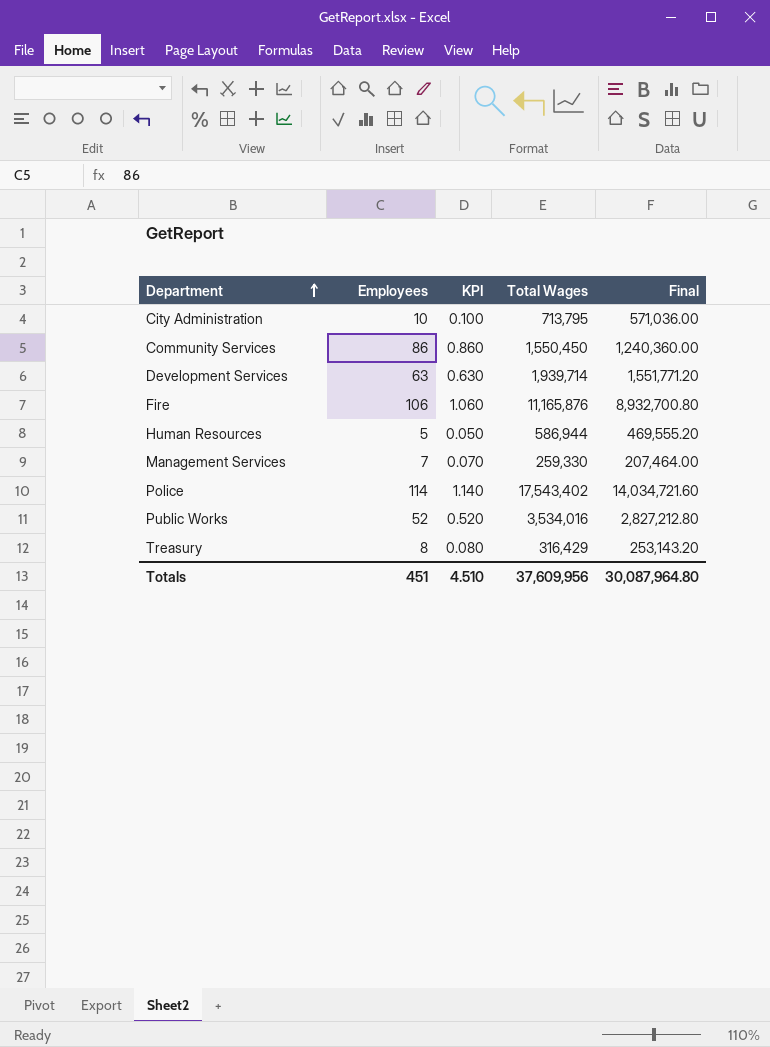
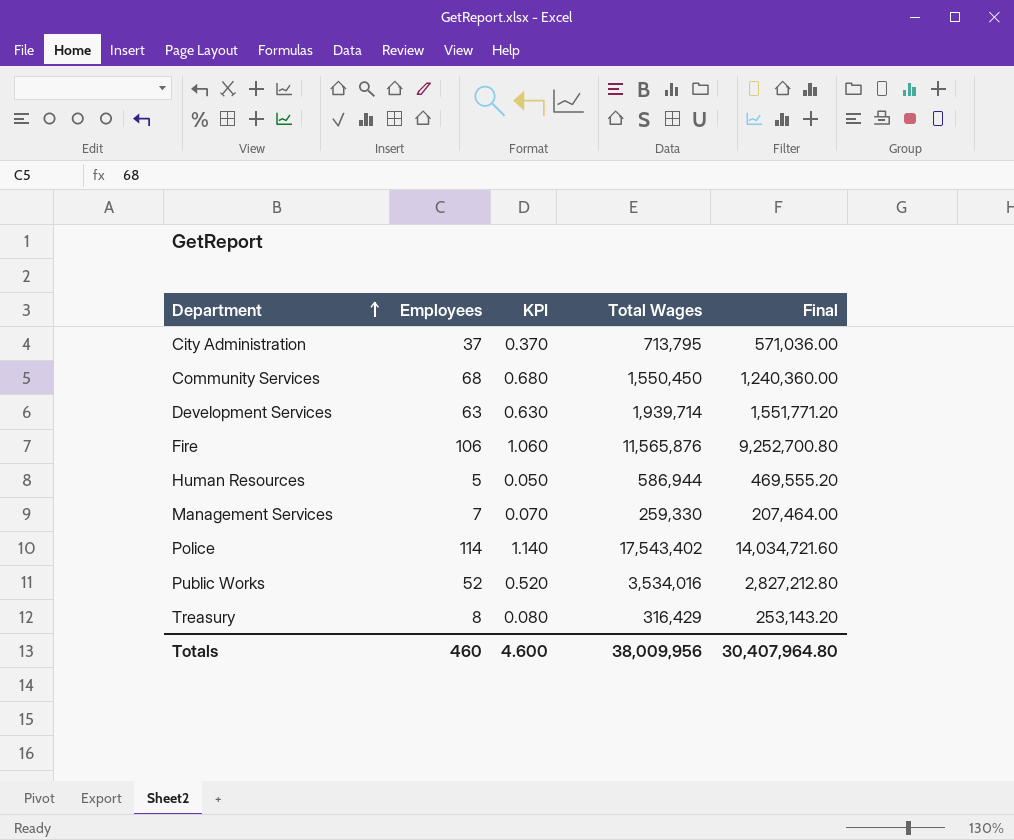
City Administration | Employees: 10 -> 37
City Administration | KPI: 0.100 -> 0.370
Community Services | Employees: 86 -> 68
Community Services | KPI: 0.860 -> 0.680
Fire | Total Wages: 11,165,876 -> 11,565,876
Fire | Final: 8,932,700.80 -> 9,252,700.80
Totals | Employees: 451 -> 460
Totals | KPI: 4.510 -> 4.600
Totals | Total Wages: 37,609,956 -> 38,009,956
Totals | Final: 30,087,964.80 -> 30,407,964.80

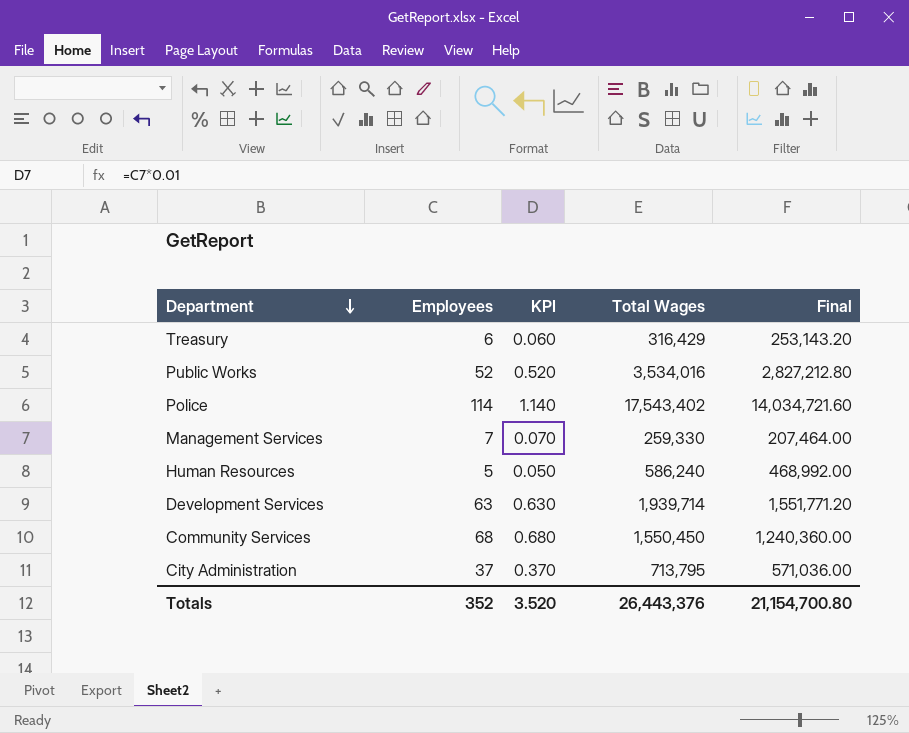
row order: Department ascending -> Department descending
row Fire: 106 | 1.060 | 11,565,876 | 9,252,700.80 -> none
Treasury | Employees: 8 -> 6
Treasury | KPI: 0.080 -> 0.060
Human Resources | Total Wages: 586,944 -> 586,240
Human Resources | Final: 469,555.20 -> 468,992.00
Totals | Employees: 460 -> 352
Totals | KPI: 4.600 -> 3.520
Totals | Total Wages: 38,009,956 -> 26,443,376
Totals | Final: 30,407,964.80 -> 21,154,700.80

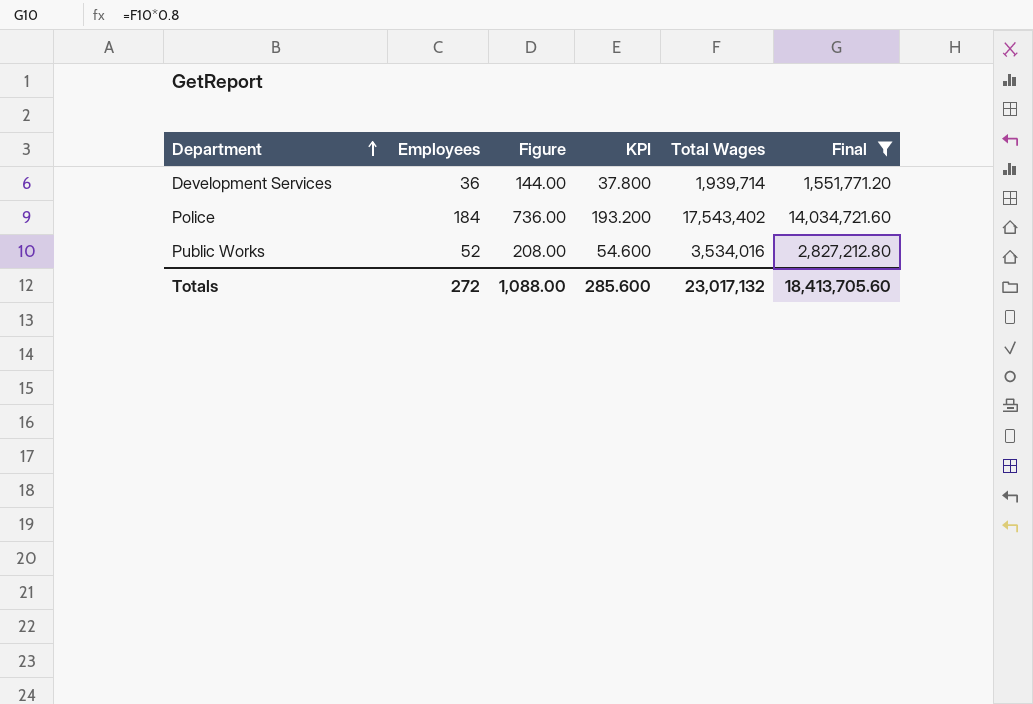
filter: none -> Final >= 1,551,771.20
row order: Department descending -> Department ascending
column Figure | formula: none -> [Employees] * 4
column KPI | formula: [Employees] * 0.01 -> [Employees] * 1.05
Development Services | Employees: 63 -> 36
Police | Employees: 114 -> 184
Totals | Employees: 352 -> 272
Totals | KPI: 3.520 -> 285.600
Totals | Total Wages: 26,443,376 -> 23,017,132
Totals | Final: 21,154,700.80 -> 18,413,705.60

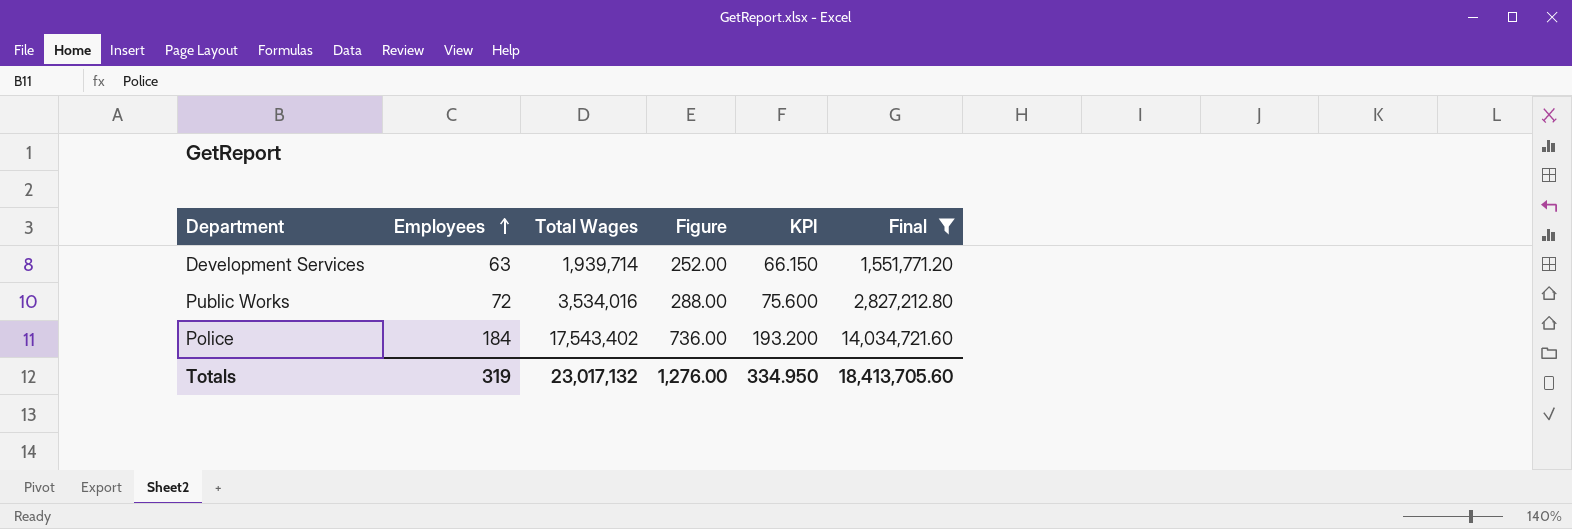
row order: Department ascending -> Employees ascending
column Total Wages | position: 5 -> 3
Development Services | Employees: 36 -> 63
Development Services | Figure: 144.00 -> 252.00
Development Services | KPI: 37.800 -> 66.150
Public Works | Employees: 52 -> 72
Public Works | Figure: 208.00 -> 288.00
Public Works | KPI: 54.600 -> 75.600
Totals | Employees: 272 -> 319
Totals | Figure: 1,088.00 -> 1,276.00
Totals | KPI: 285.600 -> 334.950

